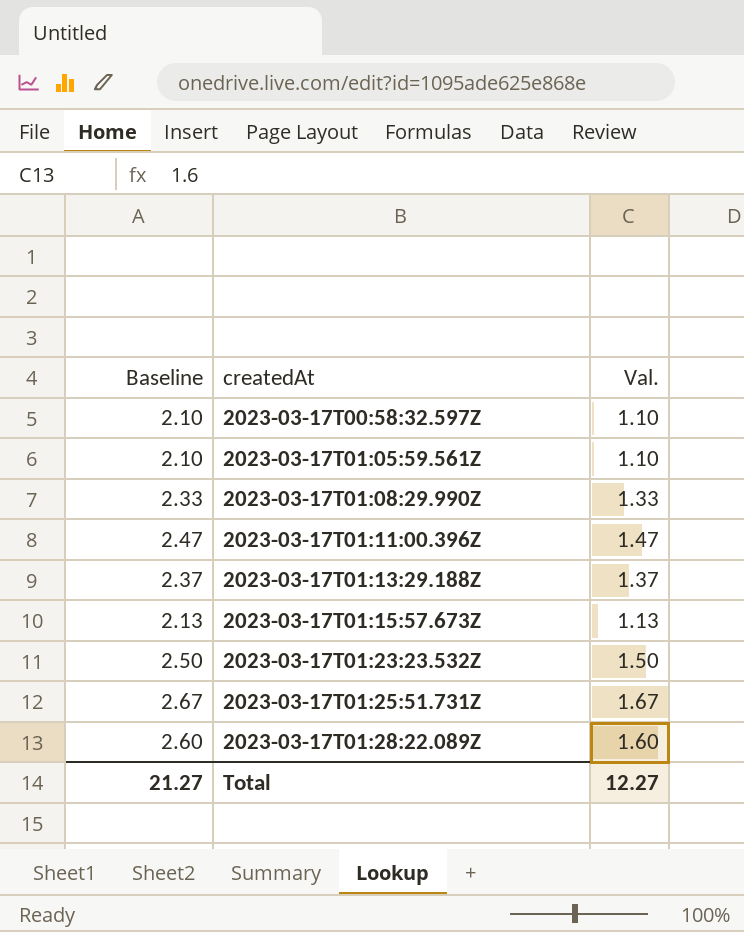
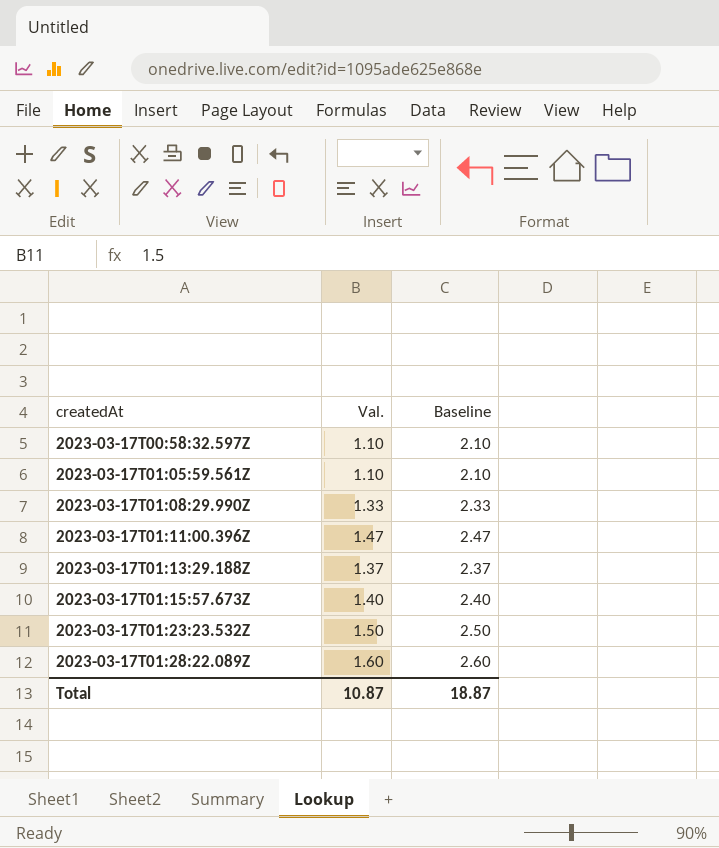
column Baseline | position: 1 -> 3
row 2023-03-17T01:25:51.731Z: 2.67 | 1.67 -> none
2023-03-17T01:15:57.673Z | Val.: 1.13 -> 1.40
2023-03-17T01:15:57.673Z | Baseline: 2.13 -> 2.40
Total | Val.: 12.27 -> 10.87
Total | Baseline: 21.27 -> 18.87

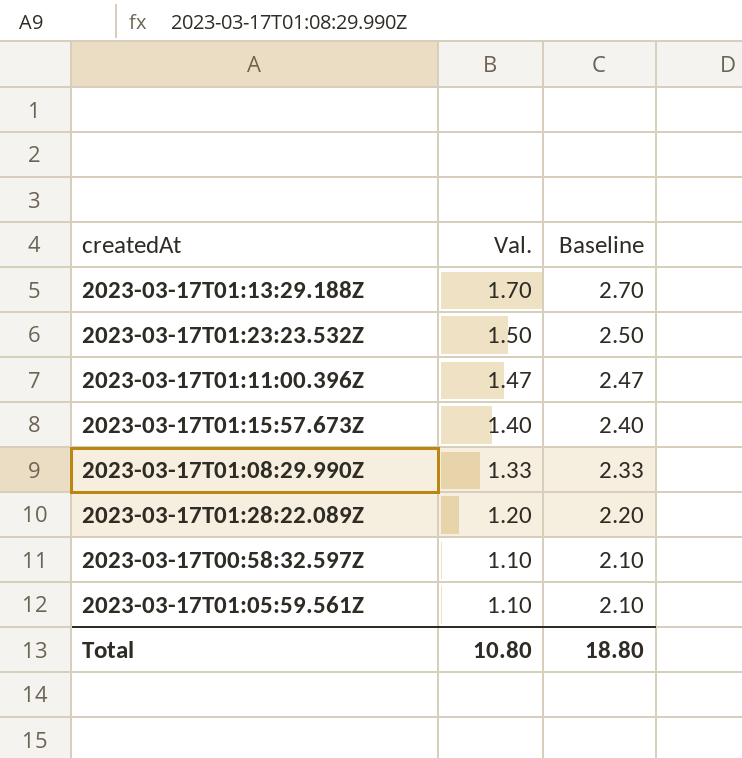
row order: createdAt ascending -> Val. descending
2023-03-17T01:13:29.188Z | Val.: 1.37 -> 1.70
2023-03-17T01:13:29.188Z | Baseline: 2.37 -> 2.70
2023-03-17T01:28:22.089Z | Val.: 1.60 -> 1.20
2023-03-17T01:28:22.089Z | Baseline: 2.60 -> 2.20
Total | Val.: 10.87 -> 10.80
Total | Baseline: 18.87 -> 18.80

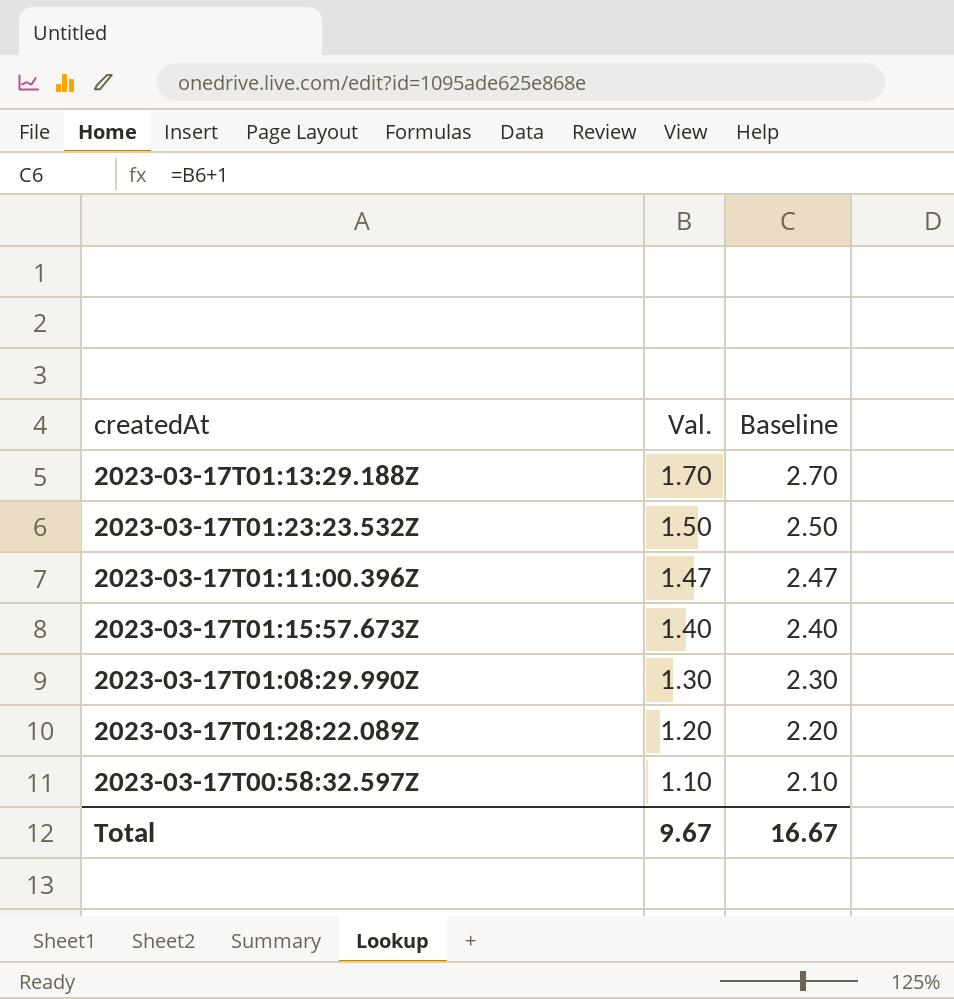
row 2023-03-17T01:05:59.561Z: 1.10 | 2.10 -> none
2023-03-17T01:08:29.990Z | Val.: 1.33 -> 1.30
2023-03-17T01:08:29.990Z | Baseline: 2.33 -> 2.30
Total | Val.: 10.80 -> 9.67
Total | Baseline: 18.80 -> 16.67

